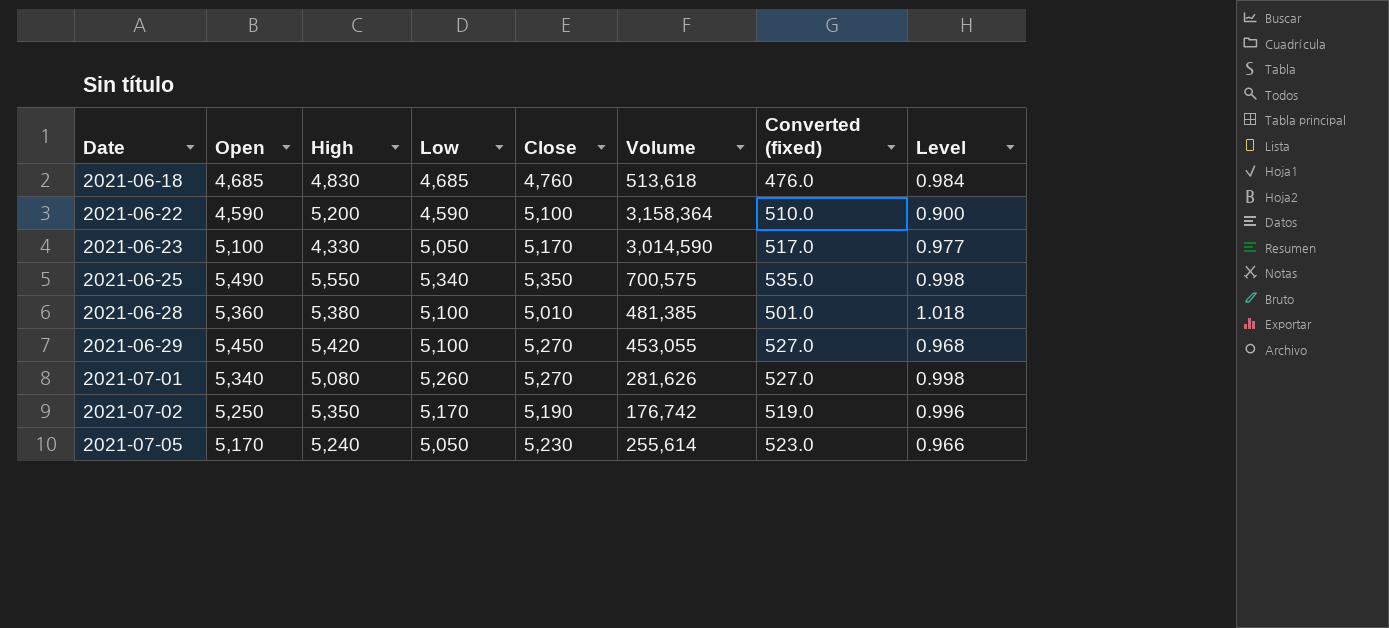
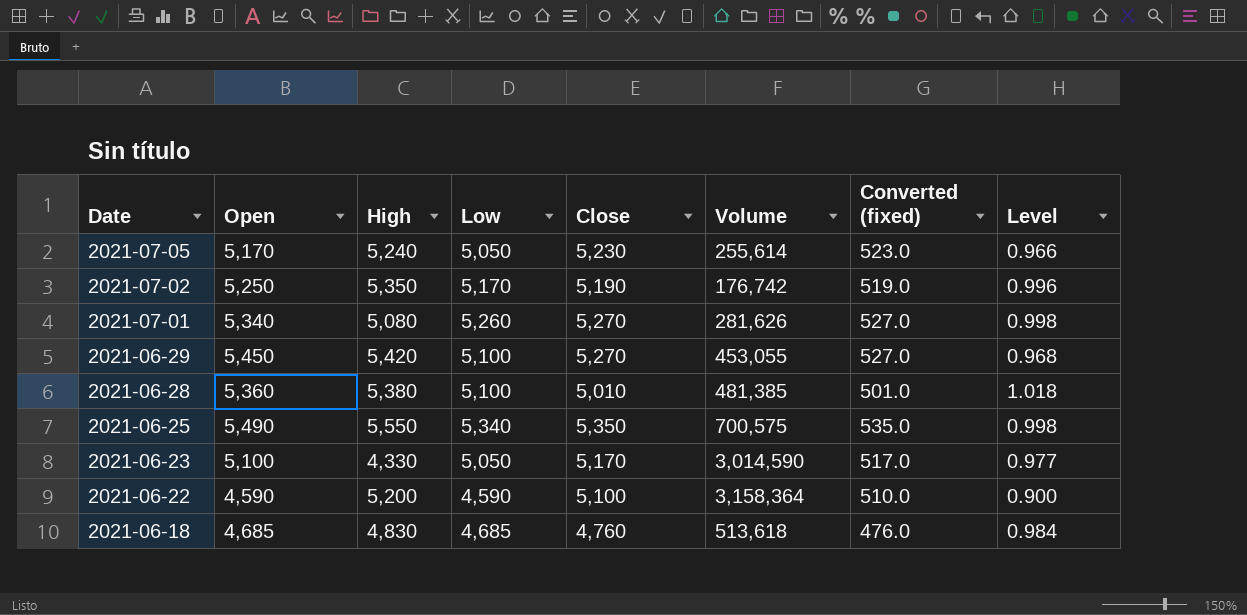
row order: Date ascending -> Date descending

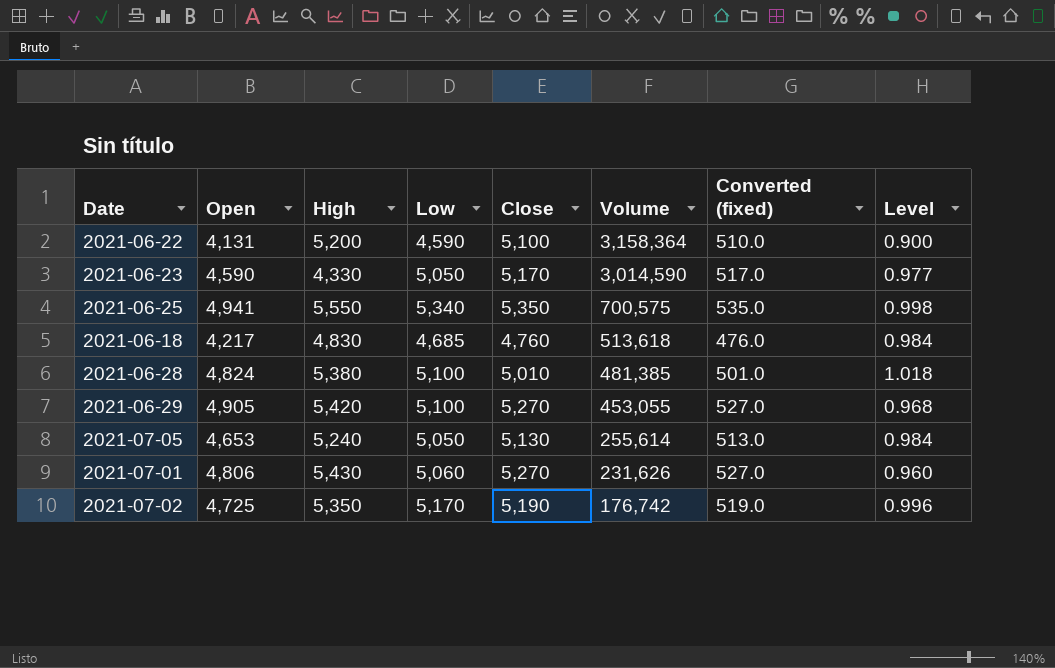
row order: Date descending -> Volume descending
2021-06-22 | Open: 4,590 -> 4,131
2021-06-23 | Open: 5,100 -> 4,590
2021-06-25 | Open: 5,490 -> 4,941
2021-06-18 | Open: 4,685 -> 4,217
2021-06-28 | Open: 5,360 -> 4,824
2021-06-29 | Open: 5,450 -> 4,905
2021-07-05 | Open: 5,170 -> 4,653
2021-07-05 | Close: 5,230 -> 5,130
2021-07-05 | Converted (fixed): 523.0 -> 513.0
2021-07-05 | Level: 0.966 -> 0.984
2021-07-01 | Open: 5,340 -> 4,806
2021-07-01 | High: 5,080 -> 5,430
2021-07-01 | Low: 5,260 -> 5,060
2021-07-01 | Volume: 281,626 -> 231,626
2021-07-01 | Level: 0.998 -> 0.960
2021-07-02 | Open: 5,250 -> 4,725

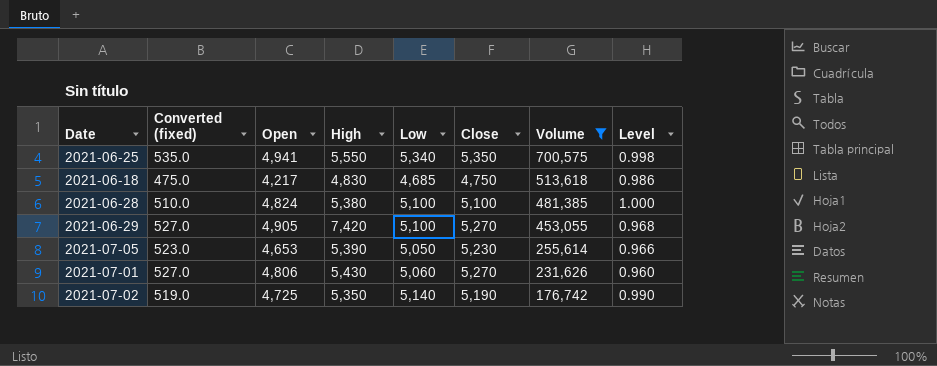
filter: none -> Volume <= 700,575
column Converted (fixed) | position: 7 -> 2
2021-06-18 | Converted (fixed): 476.0 -> 475.0
2021-06-18 | Close: 4,760 -> 4,750
2021-06-18 | Level: 0.984 -> 0.986
2021-06-28 | Converted (fixed): 501.0 -> 510.0
2021-06-28 | Close: 5,010 -> 5,100
2021-06-28 | Level: 1.018 -> 1.000
2021-06-29 | High: 5,420 -> 7,420
2021-07-05 | Converted (fixed): 513.0 -> 523.0
2021-07-05 | High: 5,240 -> 5,390
2021-07-05 | Close: 5,130 -> 5,230
2021-07-05 | Level: 0.984 -> 0.966
2021-07-02 | Low: 5,170 -> 5,140
2021-07-02 | Level: 0.996 -> 0.990

